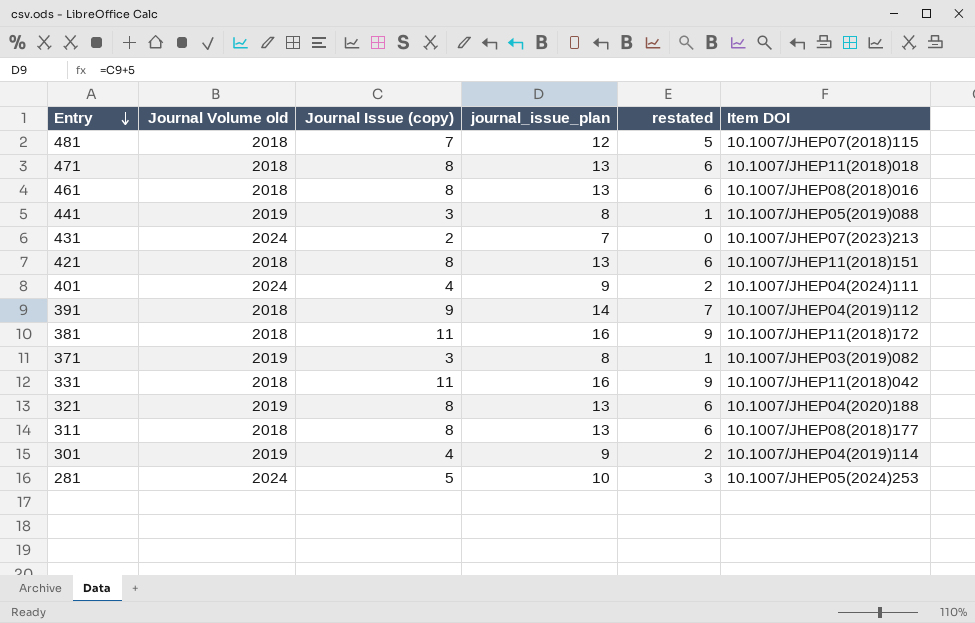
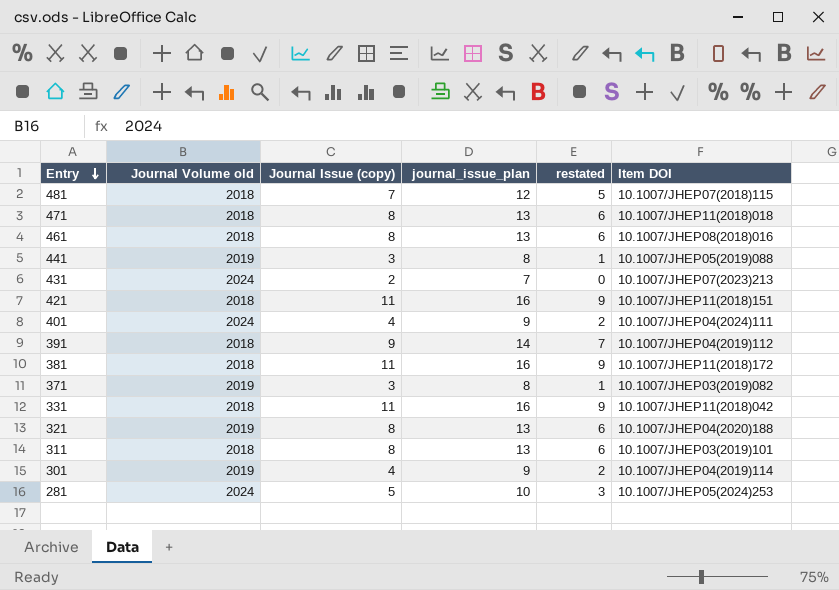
421 | Journal Issue (copy): 8 -> 11
421 | journal_issue_plan: 13 -> 16
421 | restated: 6 -> 9
311 | Item DOI: 10.1007/JHEP08(2018)177 -> 10.1007/JHEP03(2019)101

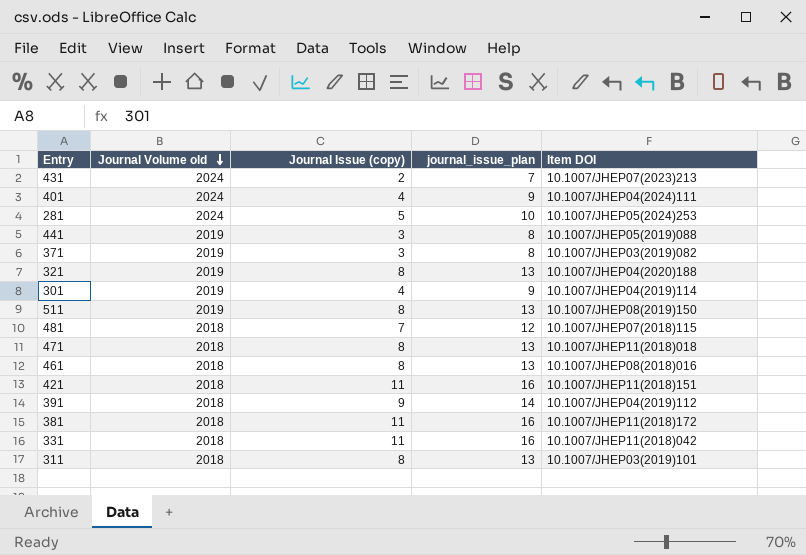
row order: Entry descending -> Journal Volume old descending
column restated | formula: [Journal Issue (copy)] - 2 -> none
row 511: none -> 2019 | 8 | 13 | 10.1007/JHEP08(2019)150

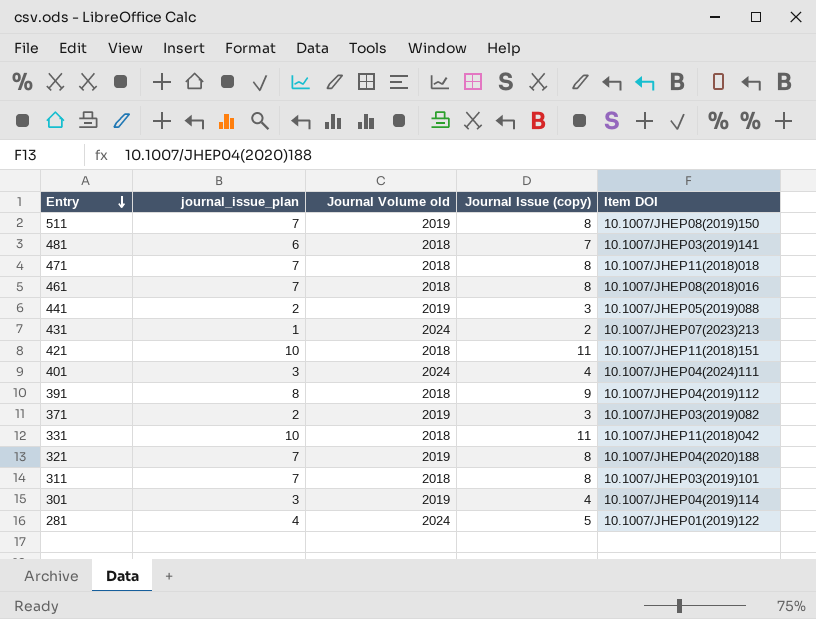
row order: Journal Volume old descending -> Entry descending
column journal_issue_plan | formula: [Journal Issue (copy)] + 5 -> [Journal Issue (copy)] - 1
column journal_issue_plan | position: 4 -> 2
row 381: 2018 | 11 | 16 | 10.1007/JHEP11(2018)172 -> none
481 | Item DOI: 10.1007/JHEP07(2018)115 -> 10.1007/JHEP03(2019)141
281 | Item DOI: 10.1007/JHEP05(2024)253 -> 10.1007/JHEP01(2019)122

